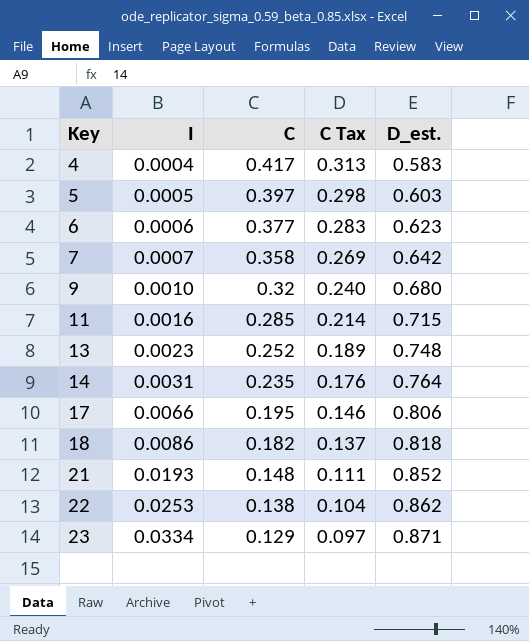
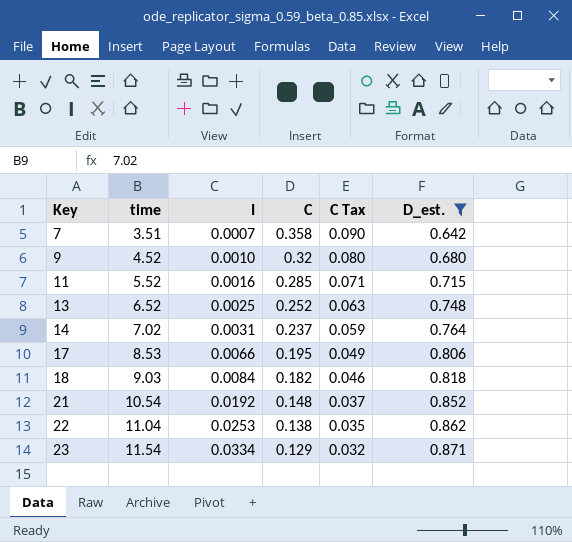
filter: none -> D_est. >= 0.642
column time | position: none -> 2
column C Tax | formula: [C] * 0.75 -> [C] * 0.25
13 | I: 0.0023 -> 0.0025
14 | C: 0.235 -> 0.237
18 | I: 0.0086 -> 0.0084
21 | I: 0.0193 -> 0.0192

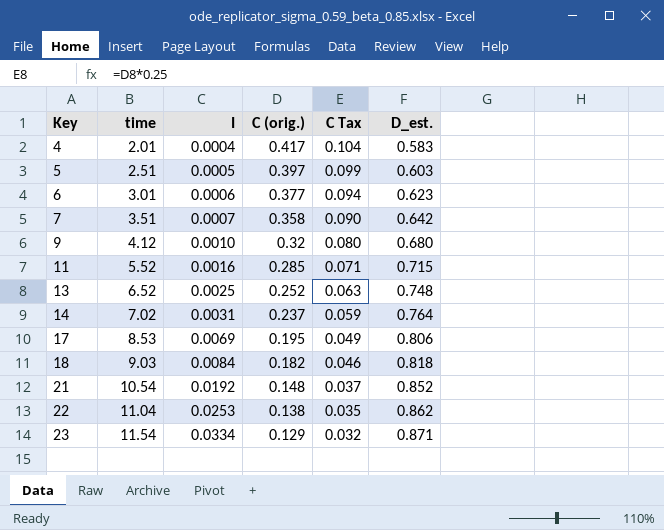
filter: D_est. >= 0.642 -> none
column name: C -> C (orig.)
9 | time: 4.52 -> 4.12
17 | I: 0.0066 -> 0.0069

